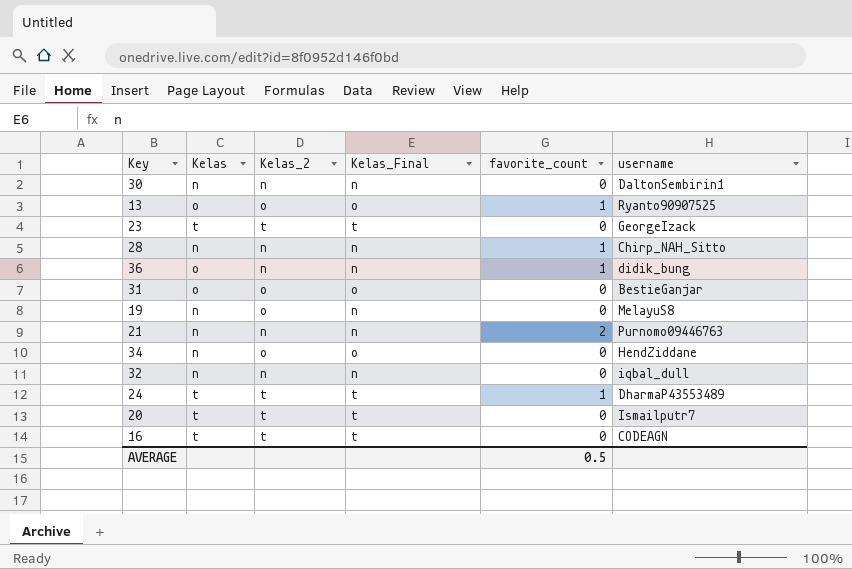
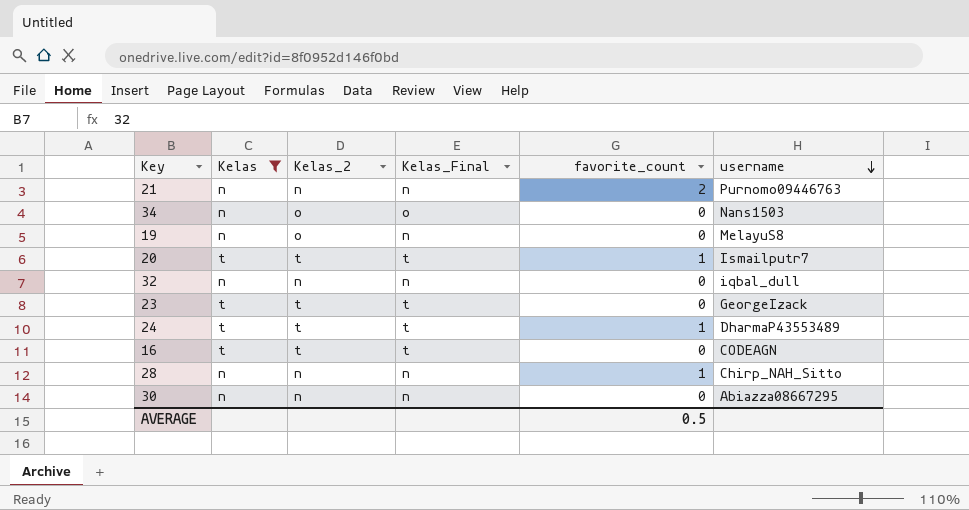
filter: none -> Kelas != o
row order: none -> username descending
34 | username: HendZiddane -> Nans1503
20 | favorite_count: 0 -> 1
30 | username: DaltonSembirin1 -> Abiazza08667295

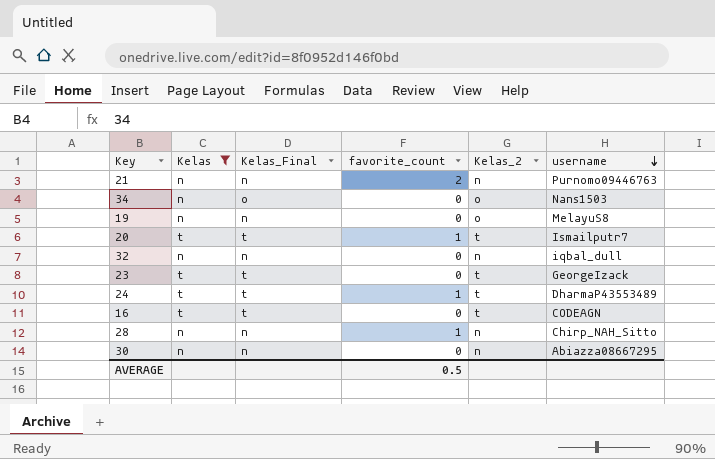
column Kelas_2 | position: 3 -> 5

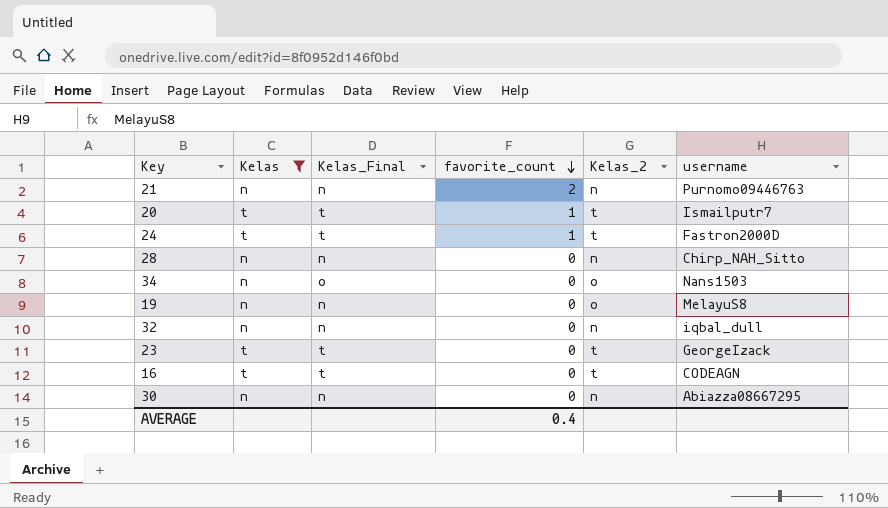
row order: username descending -> favorite_count descending
24 | username: DharmaP43553489 -> Fastron2000D
28 | favorite_count: 1 -> 0
AVERAGE | favorite_count: 0.5 -> 0.4

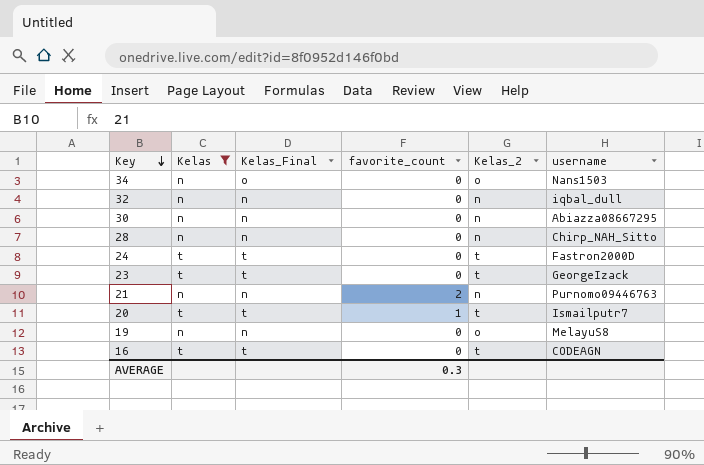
row order: favorite_count descending -> Key descending
24 | favorite_count: 1 -> 0
AVERAGE | favorite_count: 0.4 -> 0.3

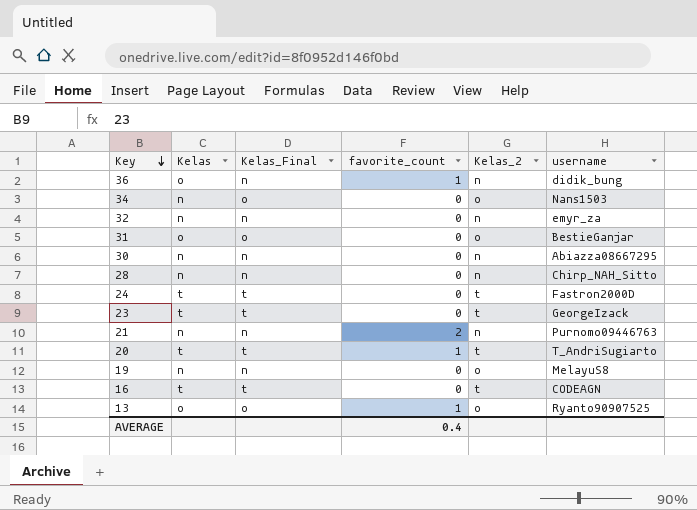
filter: Kelas != o -> none
32 | username: iqbal_dull -> emyr_za
20 | username: Ismailputr7 -> T_AndriSugiarto
AVERAGE | favorite_count: 0.3 -> 0.4

